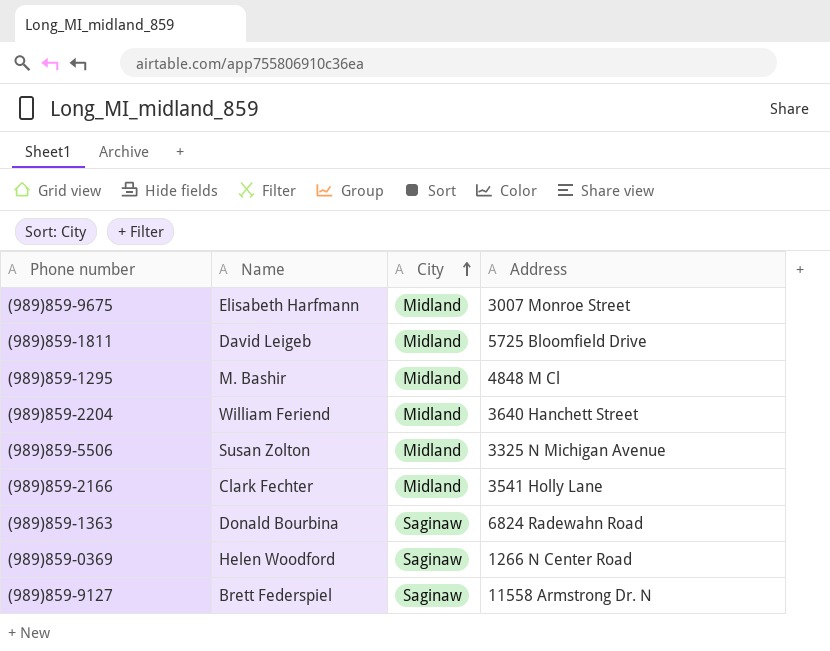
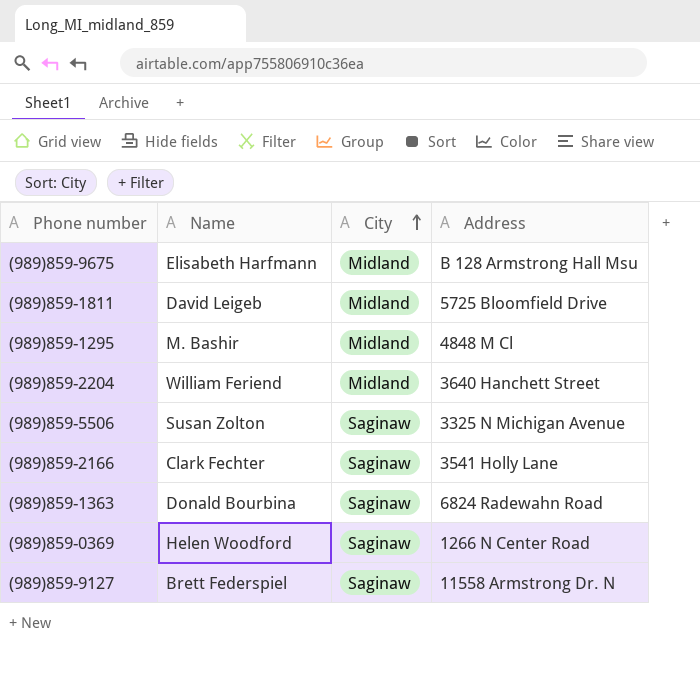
(989)859-9675 | Address: 3007 Monroe Street -> B 128 Armstrong Hall Msu
(989)859-5506 | City: Midland -> Saginaw
(989)859-2166 | City: Midland -> Saginaw

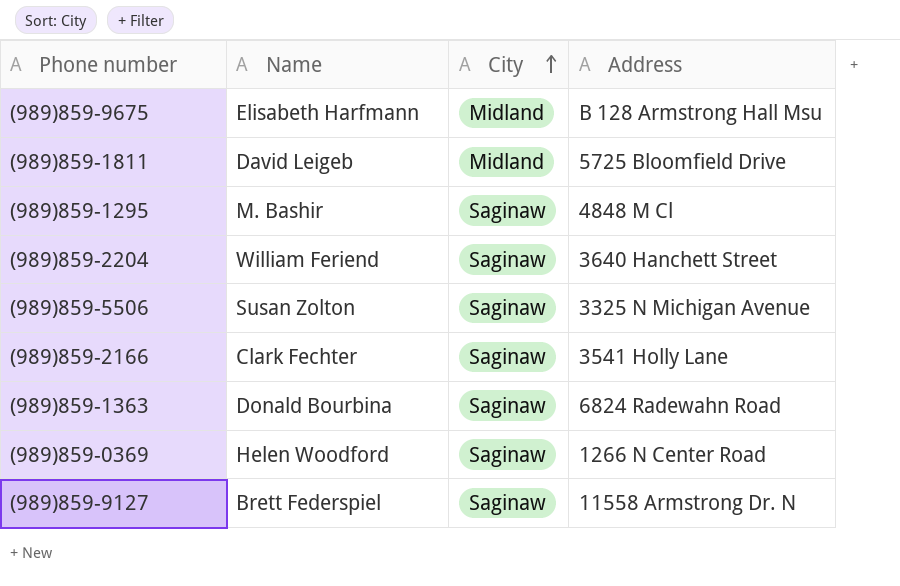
(989)859-1295 | City: Midland -> Saginaw
(989)859-2204 | City: Midland -> Saginaw

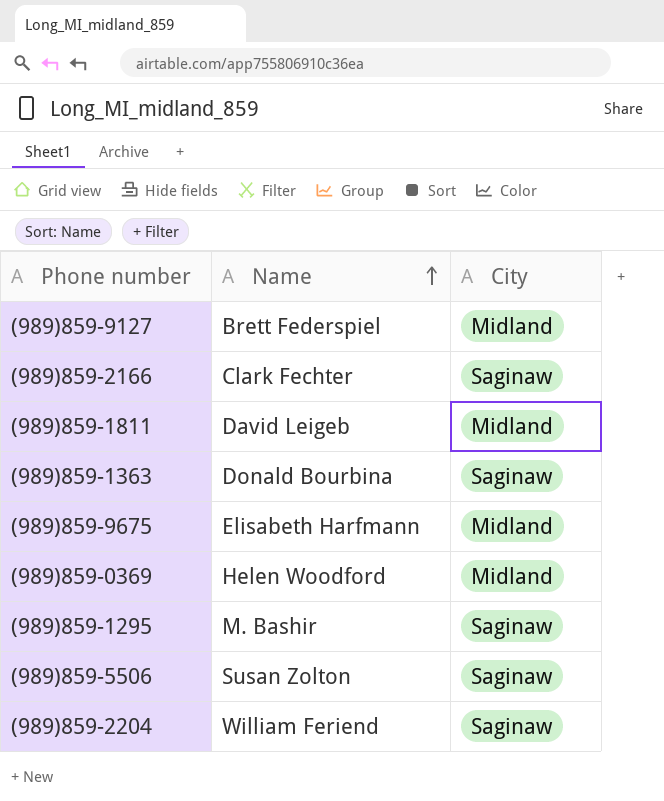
row order: City ascending -> Name ascending
column Address | position: 4 -> none
(989)859-9127 | City: Saginaw -> Midland
(989)859-0369 | City: Saginaw -> Midland

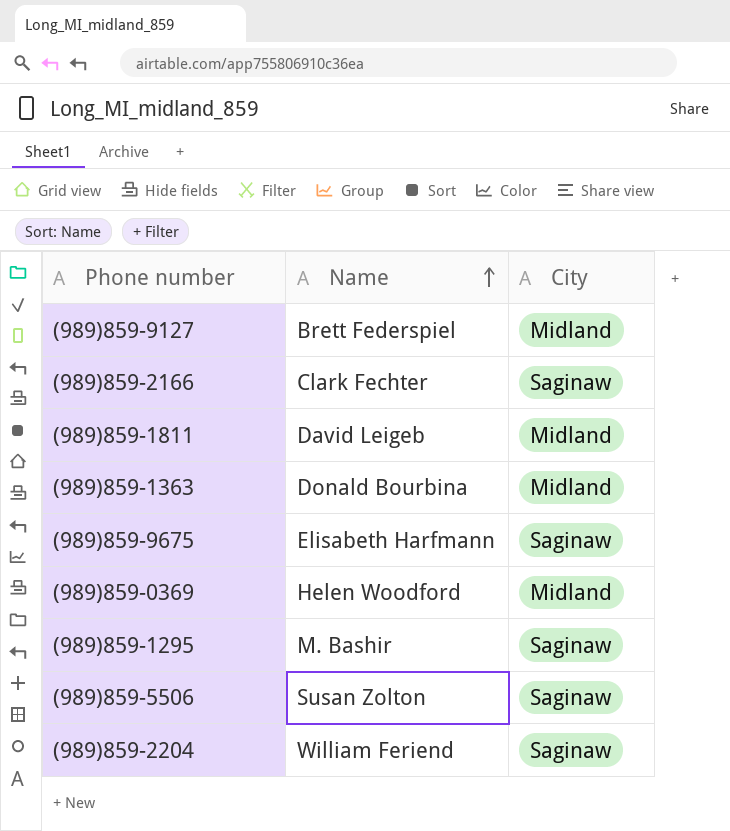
(989)859-1363 | City: Saginaw -> Midland
(989)859-9675 | City: Midland -> Saginaw

